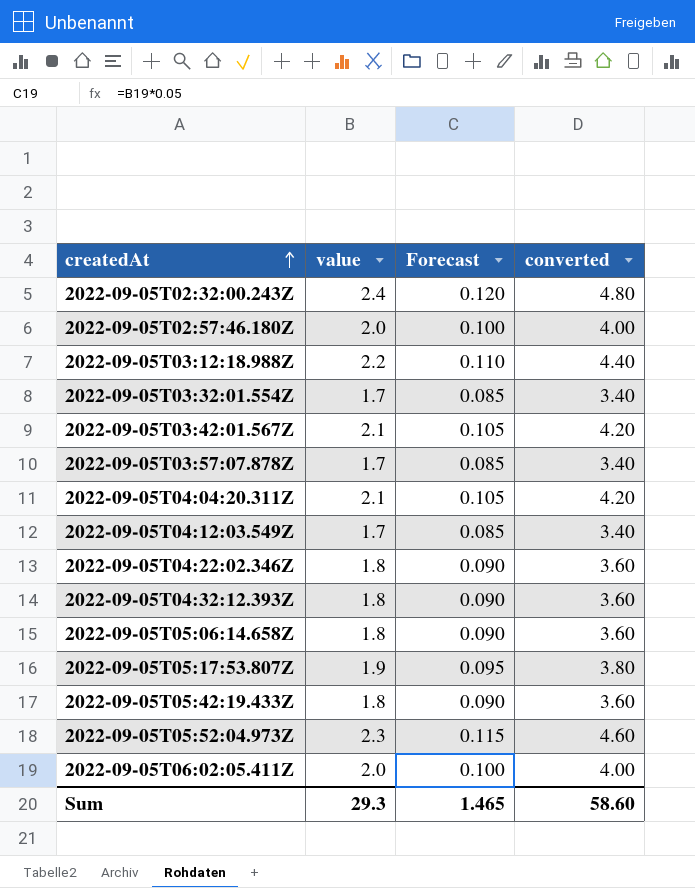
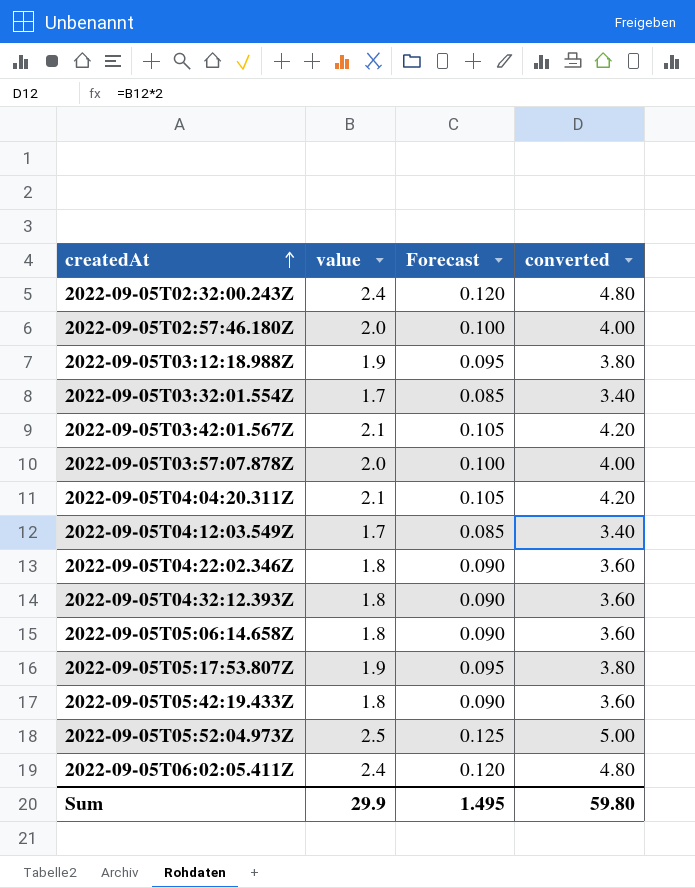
2022-09-05T03:12:18.988Z | value: 2.2 -> 1.9
2022-09-05T03:12:18.988Z | Forecast: 0.110 -> 0.095
2022-09-05T03:12:18.988Z | converted: 4.40 -> 3.80
2022-09-05T03:57:07.878Z | value: 1.7 -> 2.0
2022-09-05T03:57:07.878Z | Forecast: 0.085 -> 0.100
2022-09-05T03:57:07.878Z | converted: 3.40 -> 4.00
2022-09-05T05:52:04.973Z | value: 2.3 -> 2.5
2022-09-05T05:52:04.973Z | Forecast: 0.115 -> 0.125
2022-09-05T05:52:04.973Z | converted: 4.60 -> 5.00
2022-09-05T06:02:05.411Z | value: 2.0 -> 2.4
2022-09-05T06:02:05.411Z | Forecast: 0.100 -> 0.120
2022-09-05T06:02:05.411Z | converted: 4.00 -> 4.80
Sum | value: 29.3 -> 29.9
Sum | Forecast: 1.465 -> 1.495
Sum | converted: 58.60 -> 59.80

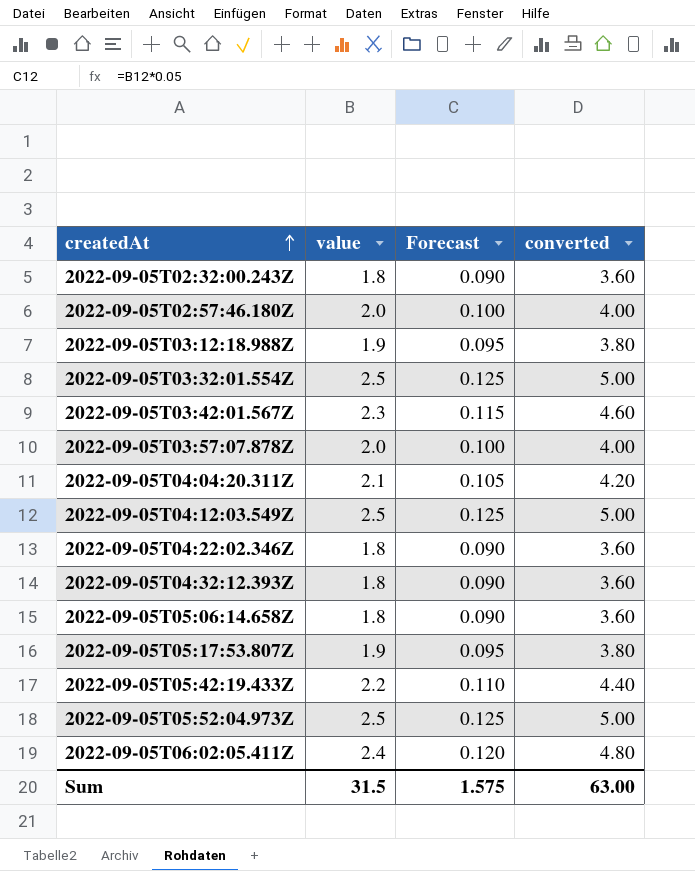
2022-09-05T02:32:00.243Z | value: 2.4 -> 1.8
2022-09-05T02:32:00.243Z | Forecast: 0.120 -> 0.090
2022-09-05T02:32:00.243Z | converted: 4.80 -> 3.60
2022-09-05T03:32:01.554Z | value: 1.7 -> 2.5
2022-09-05T03:32:01.554Z | Forecast: 0.085 -> 0.125
2022-09-05T03:32:01.554Z | converted: 3.40 -> 5.00
2022-09-05T03:42:01.567Z | value: 2.1 -> 2.3
2022-09-05T03:42:01.567Z | Forecast: 0.105 -> 0.115
2022-09-05T03:42:01.567Z | converted: 4.20 -> 4.60
2022-09-05T04:12:03.549Z | value: 1.7 -> 2.5
2022-09-05T04:12:03.549Z | Forecast: 0.085 -> 0.125
2022-09-05T04:12:03.549Z | converted: 3.40 -> 5.00
2022-09-05T05:42:19.433Z | value: 1.8 -> 2.2
2022-09-05T05:42:19.433Z | Forecast: 0.090 -> 0.110
2022-09-05T05:42:19.433Z | converted: 3.60 -> 4.40
Sum | value: 29.9 -> 31.5
Sum | Forecast: 1.495 -> 1.575
Sum | converted: 59.80 -> 63.00

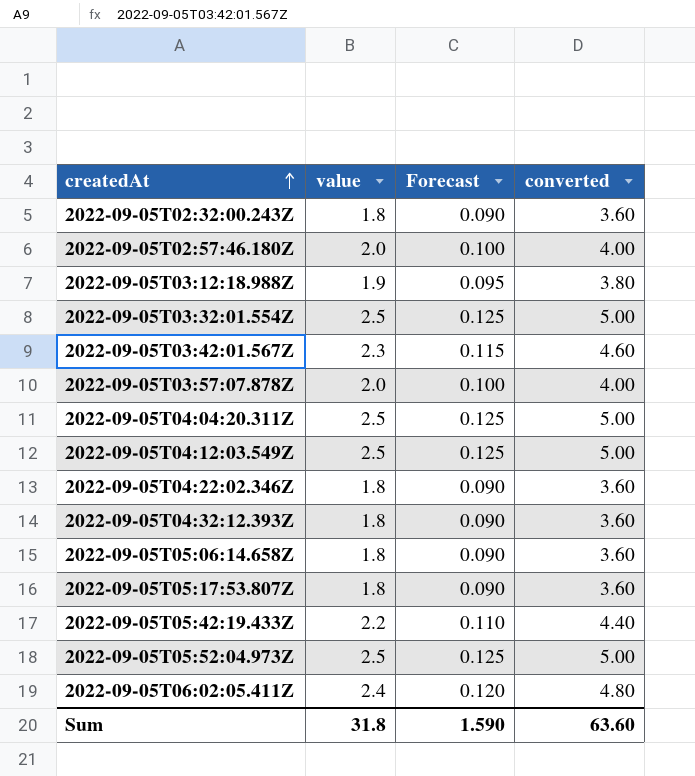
2022-09-05T04:04:20.311Z | value: 2.1 -> 2.5
2022-09-05T04:04:20.311Z | Forecast: 0.105 -> 0.125
2022-09-05T04:04:20.311Z | converted: 4.20 -> 5.00
2022-09-05T05:17:53.807Z | value: 1.9 -> 1.8
2022-09-05T05:17:53.807Z | Forecast: 0.095 -> 0.090
2022-09-05T05:17:53.807Z | converted: 3.80 -> 3.60
Sum | value: 31.5 -> 31.8
Sum | Forecast: 1.575 -> 1.590
Sum | converted: 63.00 -> 63.60

